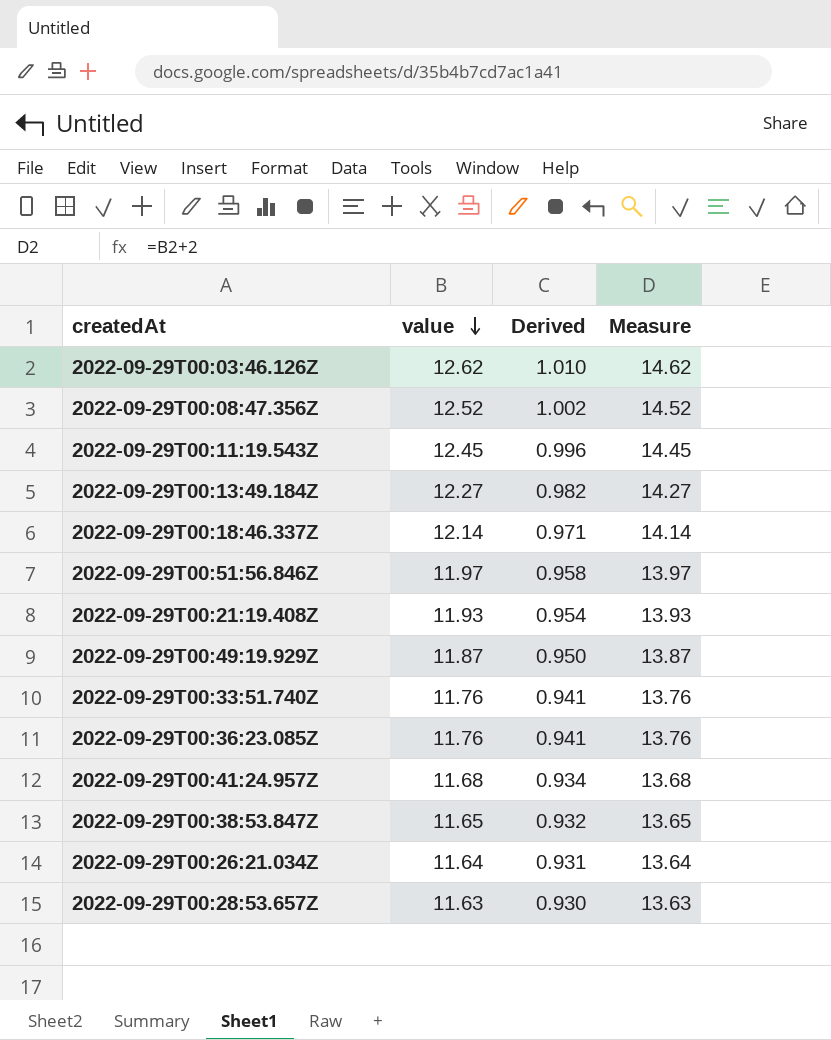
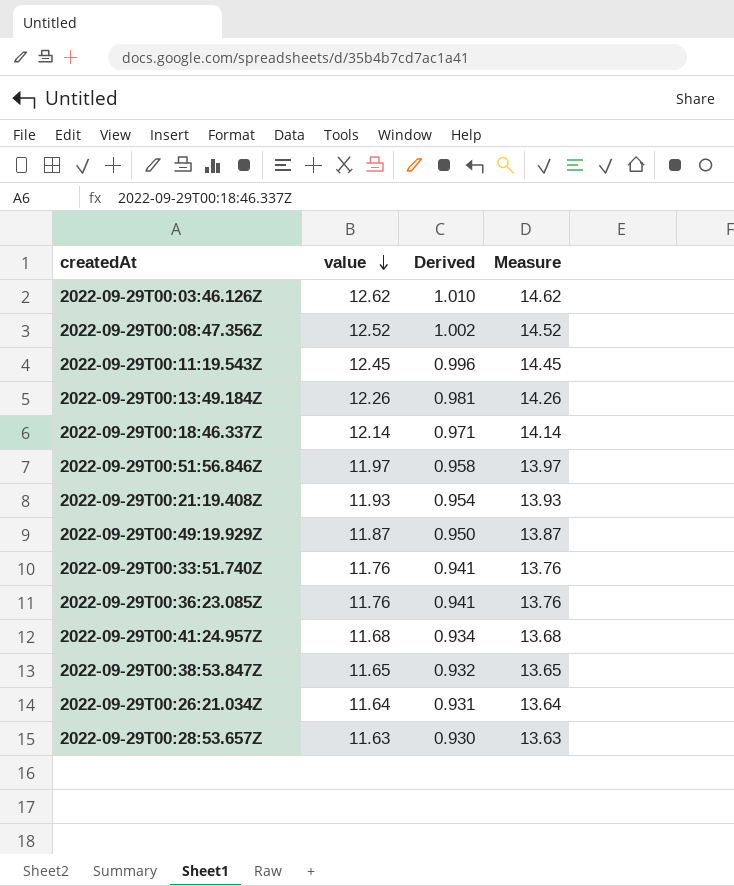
2022-09-29T00:13:49.184Z | value: 12.27 -> 12.26
2022-09-29T00:13:49.184Z | Derived: 0.982 -> 0.981
2022-09-29T00:13:49.184Z | Measure: 14.27 -> 14.26

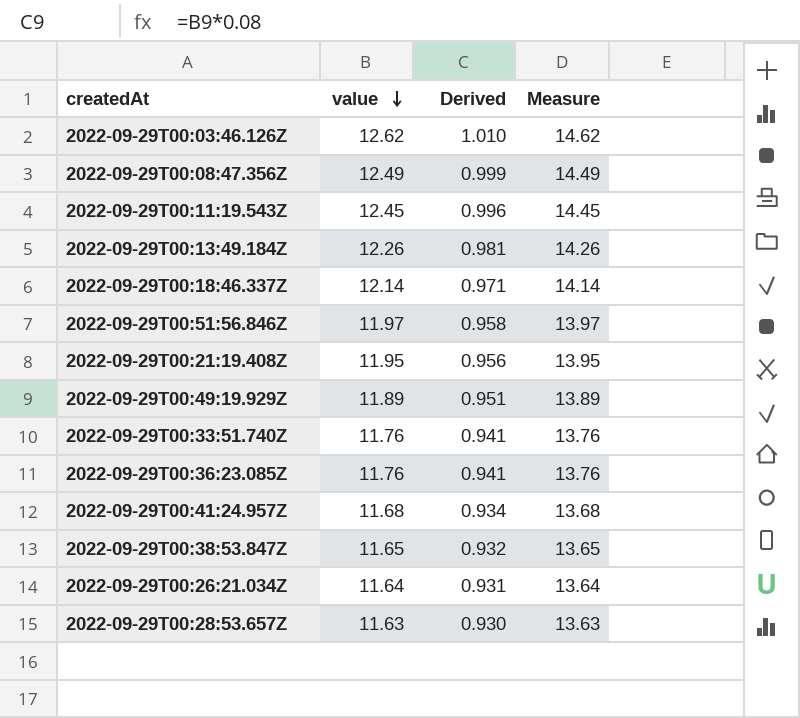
2022-09-29T00:08:47.356Z | value: 12.52 -> 12.49
2022-09-29T00:08:47.356Z | Derived: 1.002 -> 0.999
2022-09-29T00:08:47.356Z | Measure: 14.52 -> 14.49
2022-09-29T00:21:19.408Z | value: 11.93 -> 11.95
2022-09-29T00:21:19.408Z | Derived: 0.954 -> 0.956
2022-09-29T00:21:19.408Z | Measure: 13.93 -> 13.95
2022-09-29T00:49:19.929Z | value: 11.87 -> 11.89
2022-09-29T00:49:19.929Z | Derived: 0.950 -> 0.951
2022-09-29T00:49:19.929Z | Measure: 13.87 -> 13.89

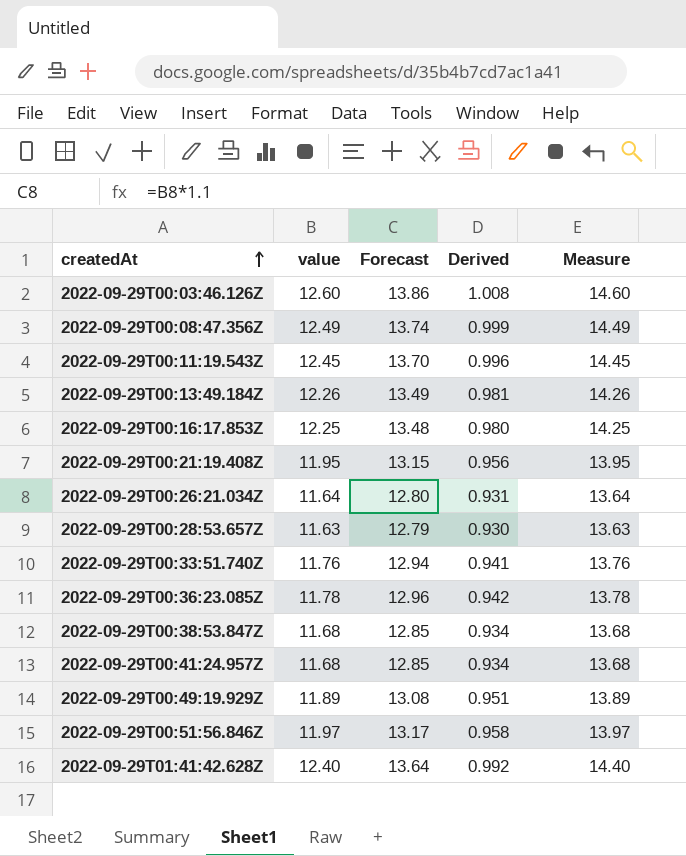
row order: value descending -> createdAt ascending
column Forecast | formula: none -> [value] * 1.1
row 2022-09-29T00:18:46.337Z: 12.14 | 0.971 | 14.14 -> none
2022-09-29T00:03:46.126Z | value: 12.62 -> 12.60
2022-09-29T00:03:46.126Z | Derived: 1.010 -> 1.008
2022-09-29T00:03:46.126Z | Measure: 14.62 -> 14.60
row 2022-09-29T00:16:17.853Z: none -> 12.25 | 13.48 | 0.980 | 14.25
2022-09-29T00:36:23.085Z | value: 11.76 -> 11.78
2022-09-29T00:36:23.085Z | Derived: 0.941 -> 0.942
2022-09-29T00:36:23.085Z | Measure: 13.76 -> 13.78
2022-09-29T00:38:53.847Z | value: 11.65 -> 11.68
2022-09-29T00:38:53.847Z | Derived: 0.932 -> 0.934
2022-09-29T00:38:53.847Z | Measure: 13.65 -> 13.68
row 2022-09-29T01:41:42.628Z: none -> 12.40 | 13.64 | 0.992 | 14.40

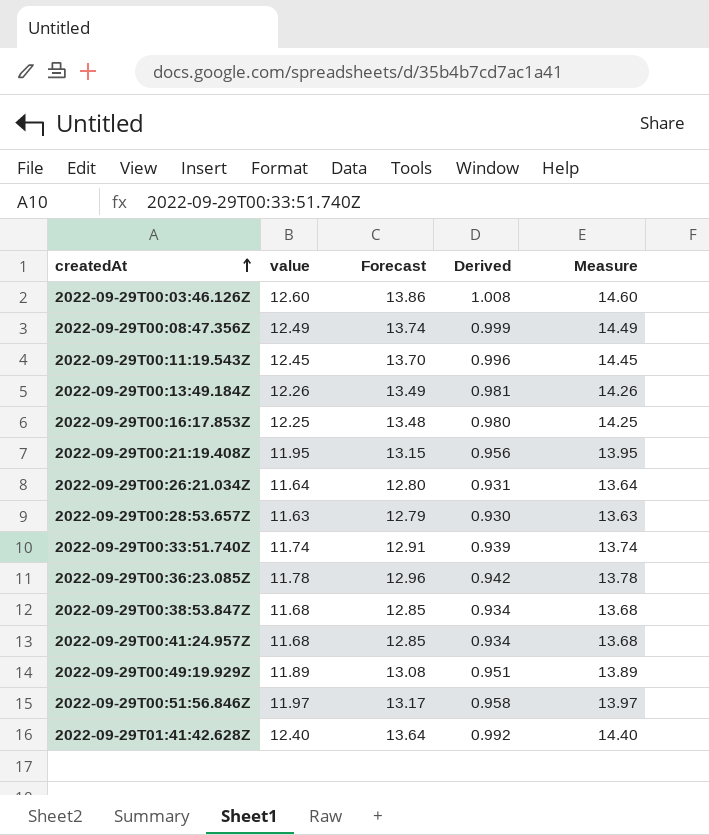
2022-09-29T00:33:51.740Z | value: 11.76 -> 11.74
2022-09-29T00:33:51.740Z | Forecast: 12.94 -> 12.91
2022-09-29T00:33:51.740Z | Derived: 0.941 -> 0.939
2022-09-29T00:33:51.740Z | Measure: 13.76 -> 13.74

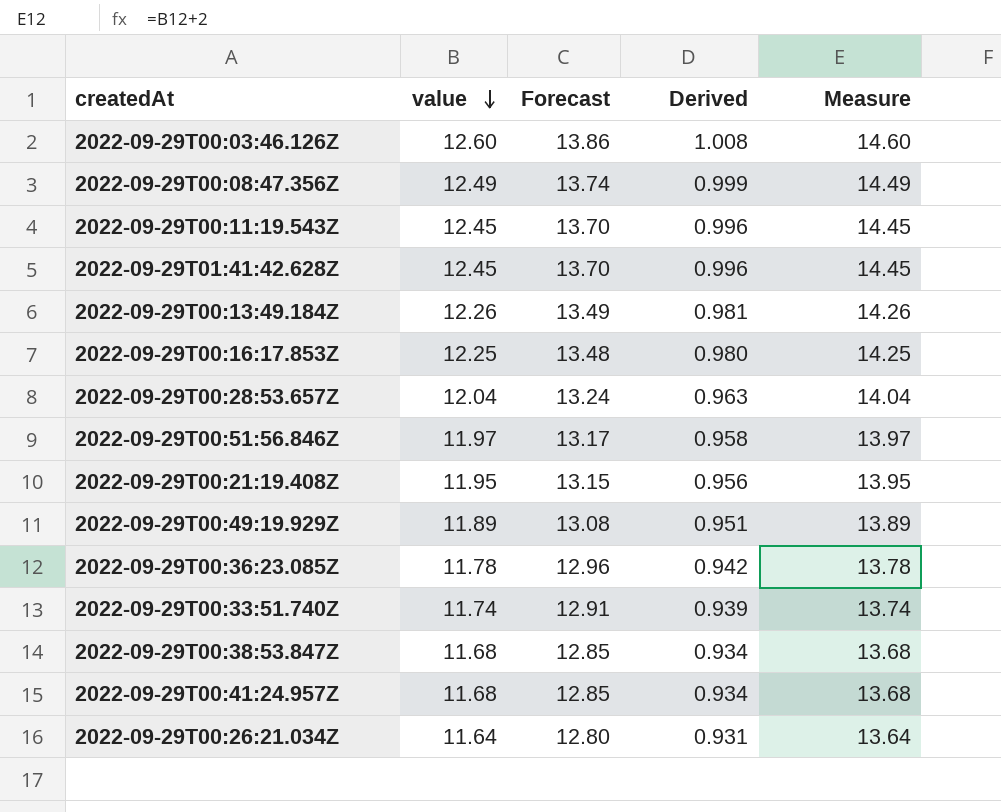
row order: createdAt ascending -> value descending
2022-09-29T01:41:42.628Z | value: 12.40 -> 12.45
2022-09-29T01:41:42.628Z | Forecast: 13.64 -> 13.70
2022-09-29T01:41:42.628Z | Derived: 0.992 -> 0.996
2022-09-29T01:41:42.628Z | Measure: 14.40 -> 14.45
2022-09-29T00:28:53.657Z | value: 11.63 -> 12.04
2022-09-29T00:28:53.657Z | Forecast: 12.79 -> 13.24
2022-09-29T00:28:53.657Z | Derived: 0.930 -> 0.963
2022-09-29T00:28:53.657Z | Measure: 13.63 -> 14.04

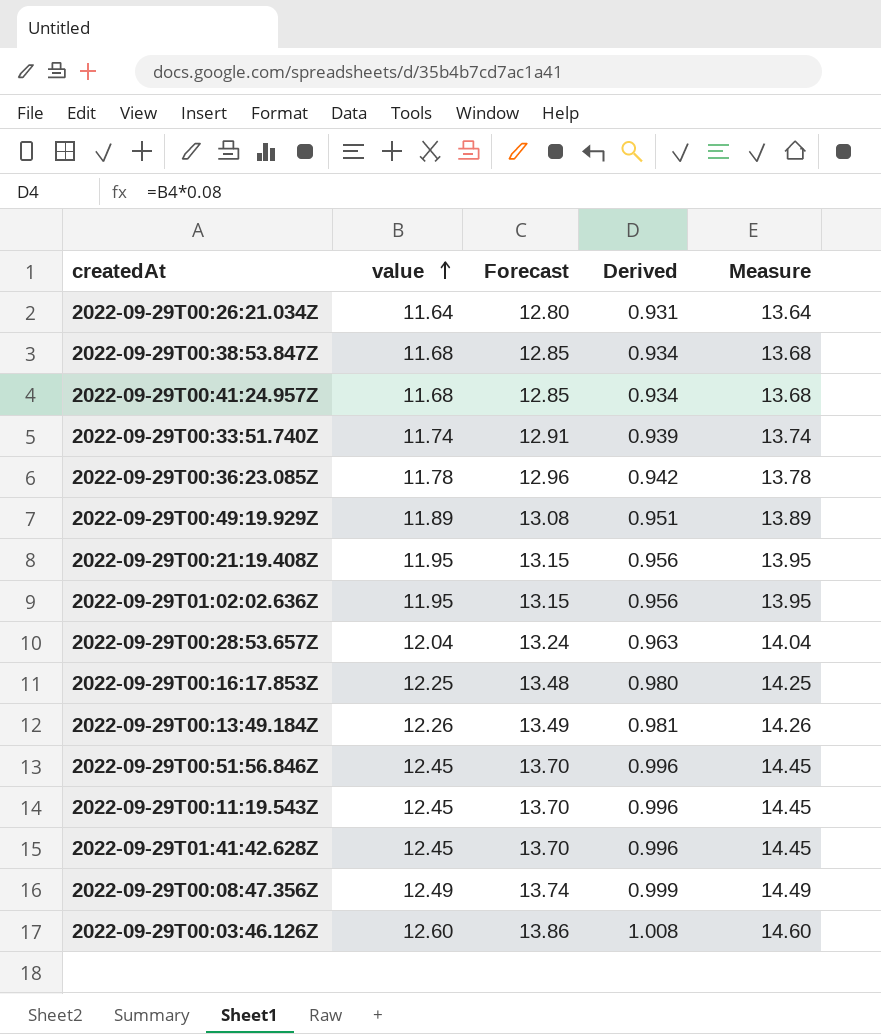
row order: value descending -> value ascending
row 2022-09-29T01:02:02.636Z: none -> 11.95 | 13.15 | 0.956 | 13.95
2022-09-29T00:51:56.846Z | value: 11.97 -> 12.45
2022-09-29T00:51:56.846Z | Forecast: 13.17 -> 13.70
2022-09-29T00:51:56.846Z | Derived: 0.958 -> 0.996
2022-09-29T00:51:56.846Z | Measure: 13.97 -> 14.45

